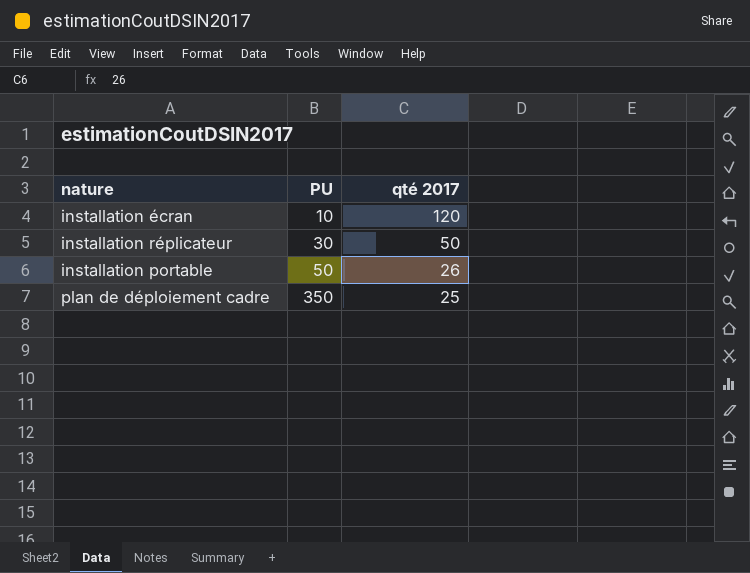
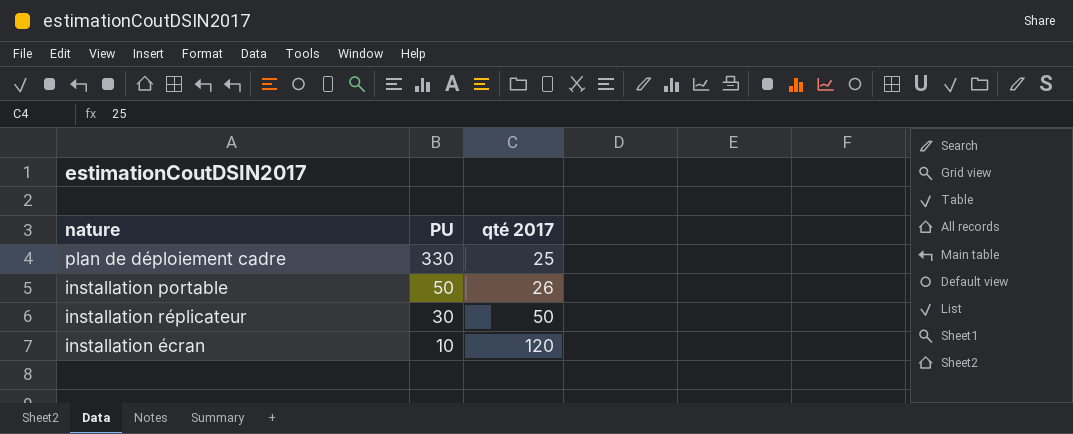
row order: PU ascending -> PU descending
plan de déploiement cadre | PU: 350 -> 330

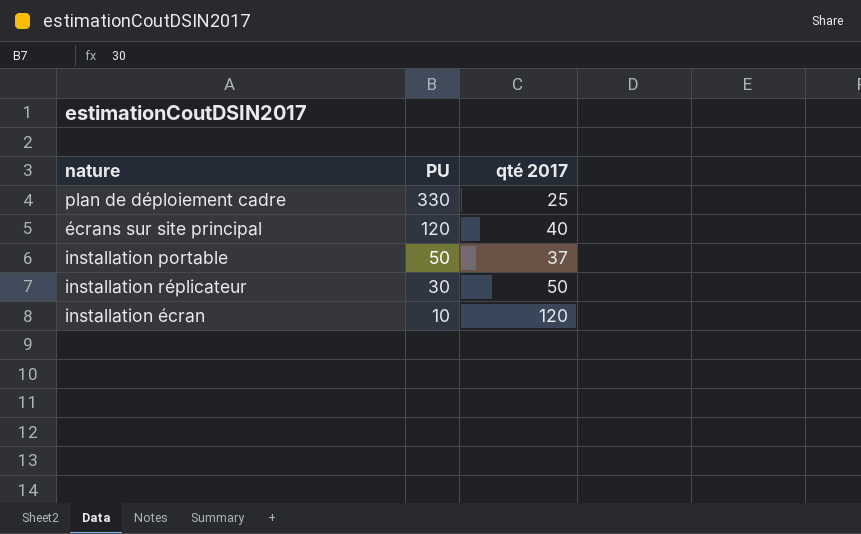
row écrans sur site principal: none -> 120 | 40
installation portable | qté 2017: 26 -> 37

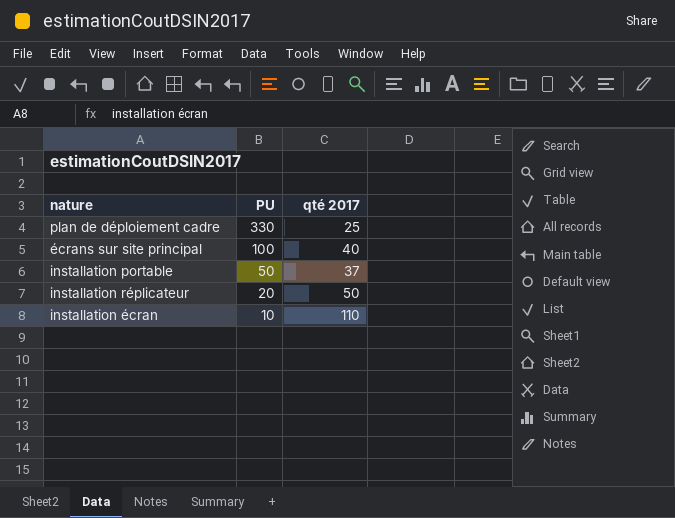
écrans sur site principal | PU: 120 -> 100
installation réplicateur | PU: 30 -> 20
installation écran | qté 2017: 120 -> 110

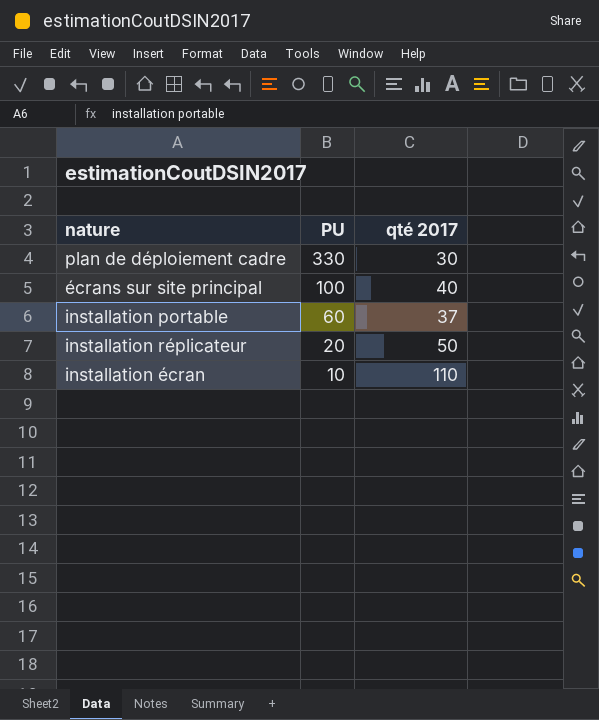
plan de déploiement cadre | qté 2017: 25 -> 30
installation portable | PU: 50 -> 60

